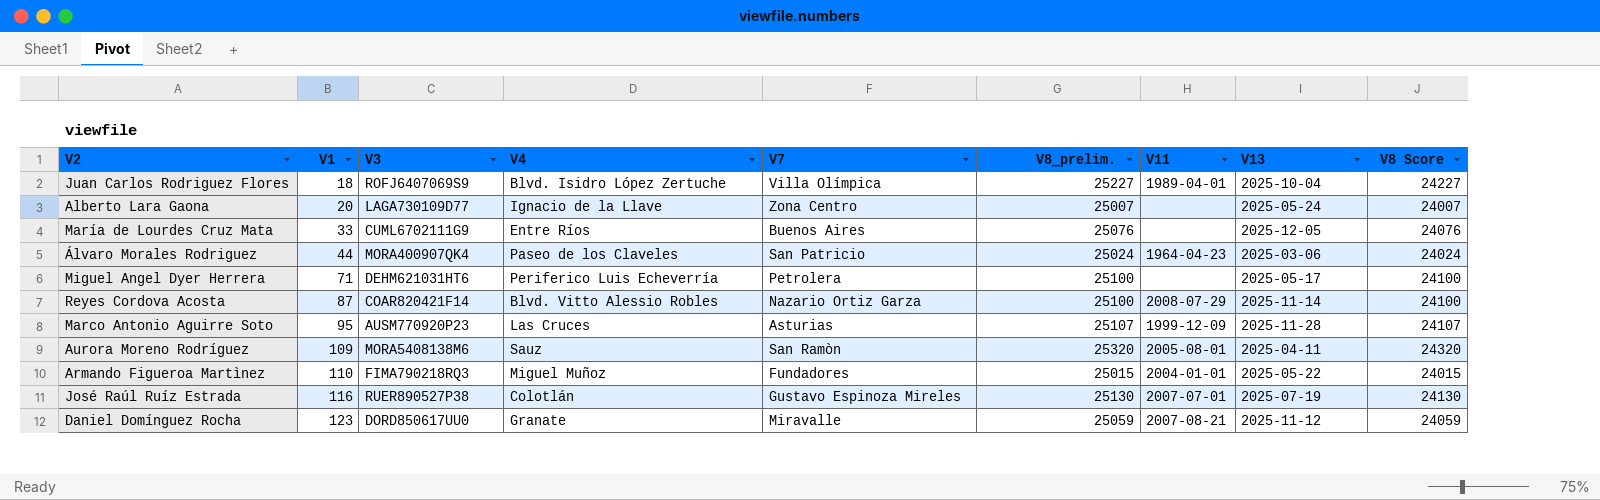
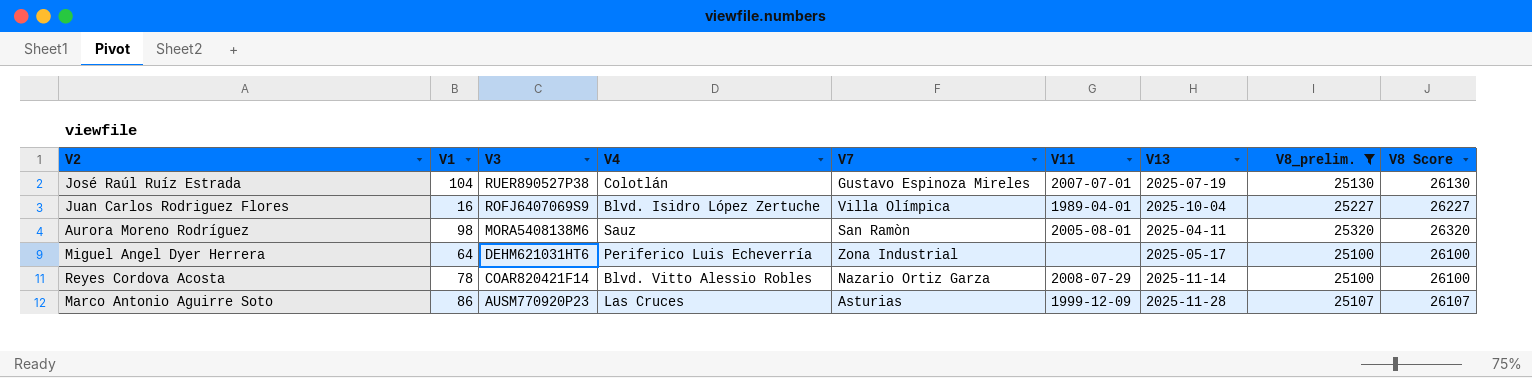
filter: none -> V8_prelim. >= 25100
row order: V1 ascending -> V3 descending
column V8_prelim. | position: 6 -> 8
column V8 Score | formula: [V8_prelim.] - 1000 -> [V8_prelim.] + 1000
José Raúl Ruíz Estrada | V1: 116 -> 104
Juan Carlos Rodriguez Flores | V1: 18 -> 16
Aurora Moreno Rodríguez | V1: 109 -> 98
Miguel Angel Dyer Herrera | V1: 71 -> 64
Miguel Angel Dyer Herrera | V7: Petrolera -> Zona Industrial
Reyes Cordova Acosta | V1: 87 -> 78
Marco Antonio Aguirre Soto | V1: 95 -> 86

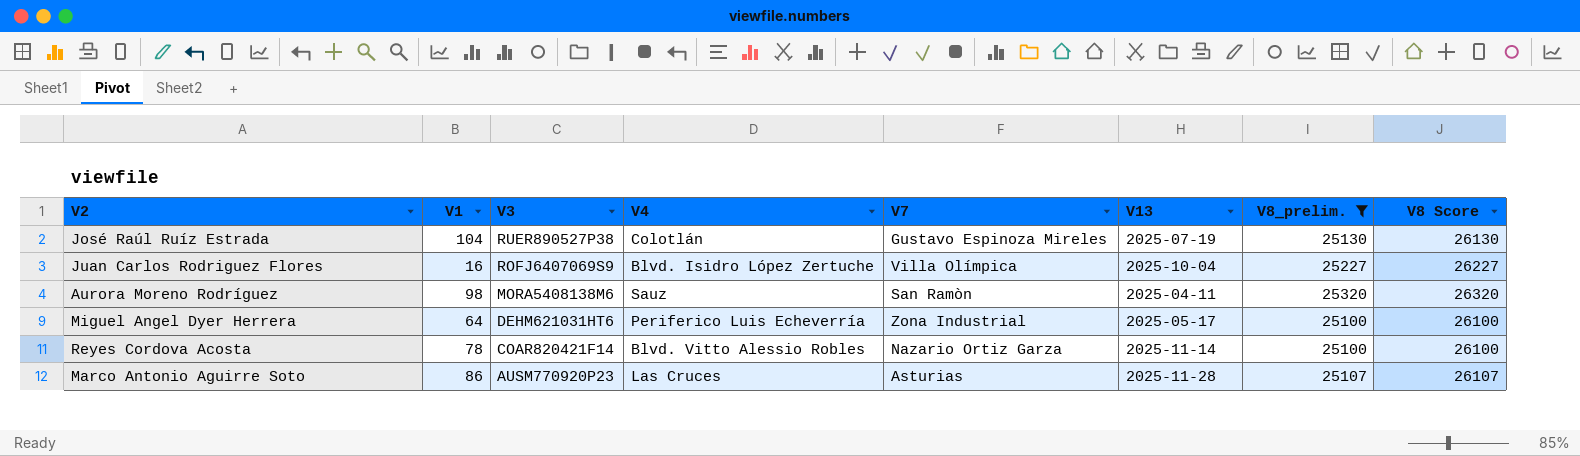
column V11 | position: 6 -> none

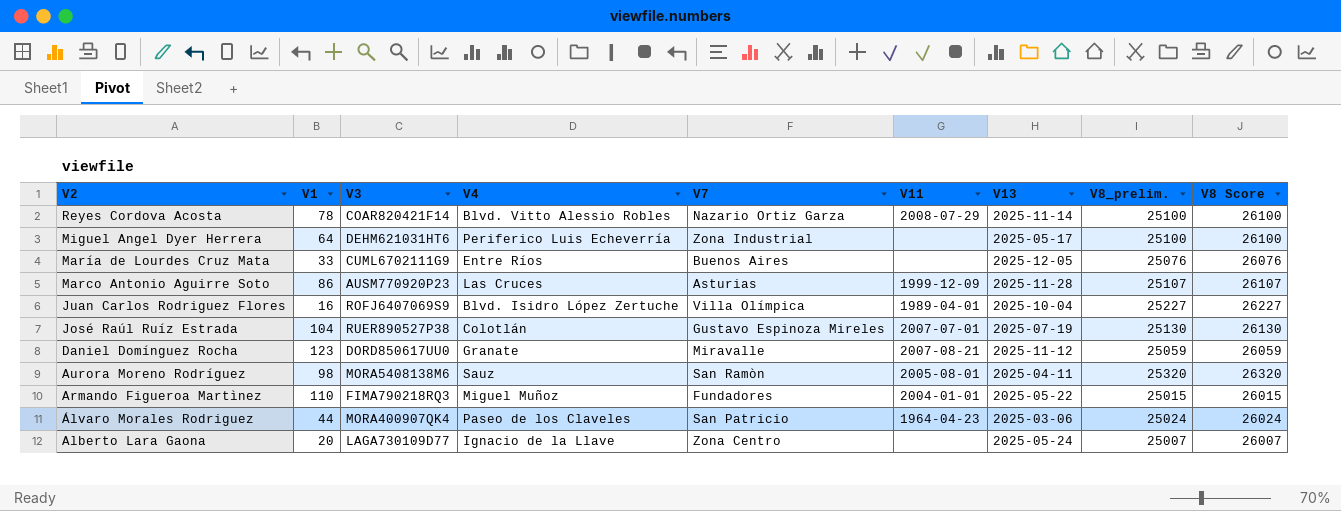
filter: V8_prelim. >= 25100 -> none
row order: V3 descending -> V2 descending
column V11 | position: none -> 6

